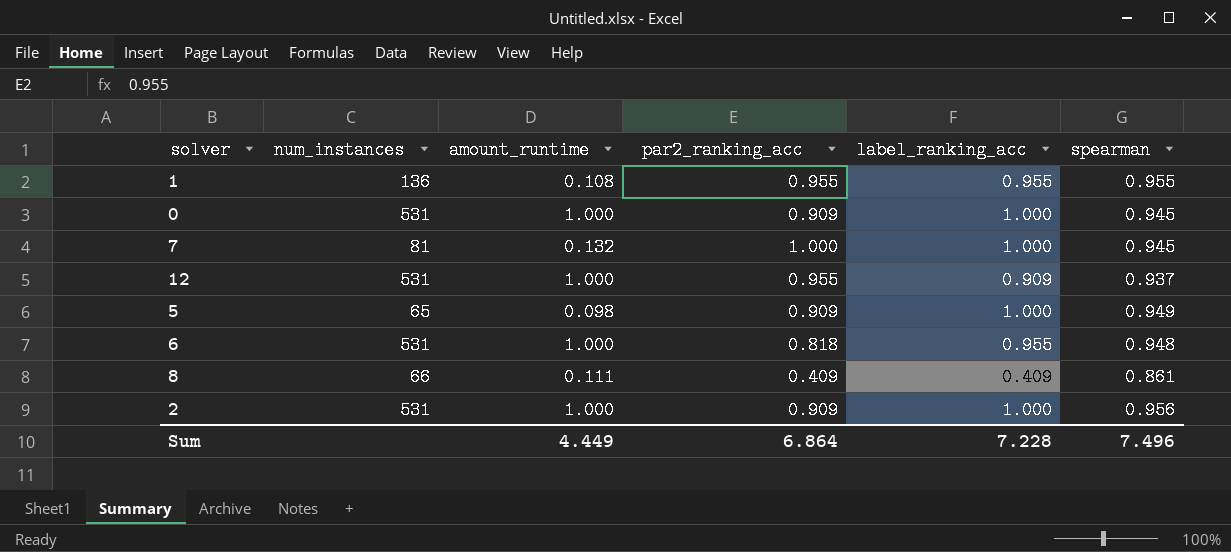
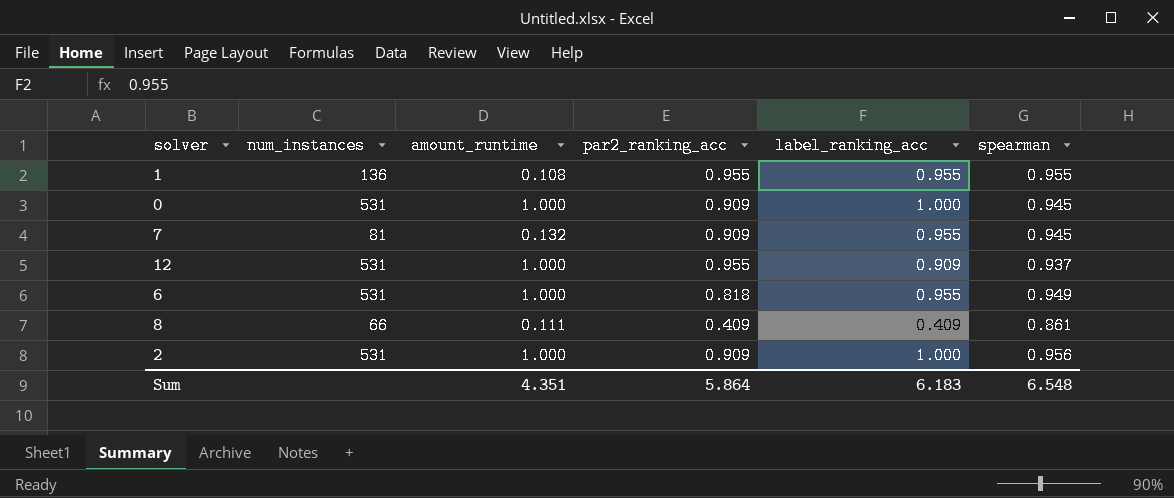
row 5: 65 | 0.098 | 0.909 | 1.000 | 0.949 -> none
7 | par2_ranking_acc: 1.000 -> 0.909
7 | label_ranking_acc: 1.000 -> 0.955
6 | spearman: 0.948 -> 0.949
Sum | amount_runtime: 4.449 -> 4.351
Sum | par2_ranking_acc: 6.864 -> 5.864
Sum | label_ranking_acc: 7.228 -> 6.183
Sum | spearman: 7.496 -> 6.548

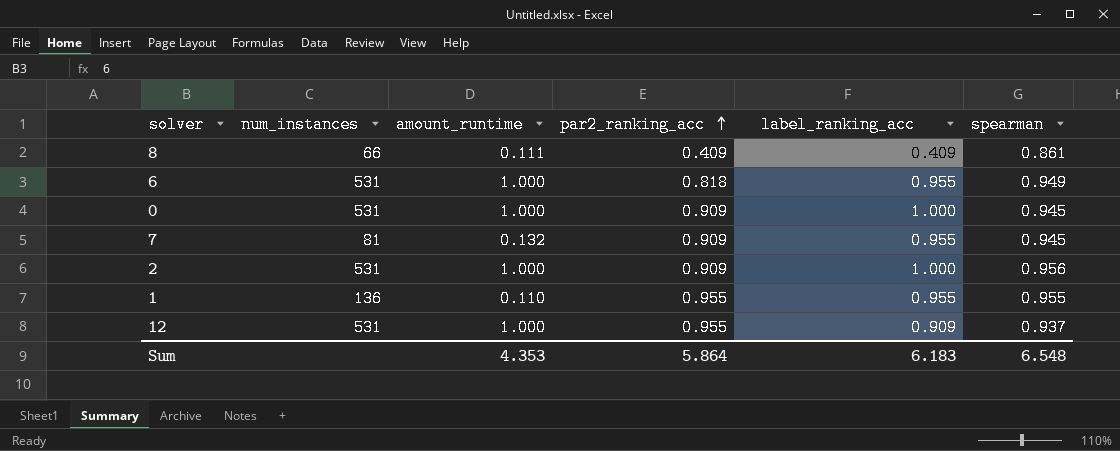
row order: none -> par2_ranking_acc ascending
1 | amount_runtime: 0.108 -> 0.110
Sum | amount_runtime: 4.351 -> 4.353

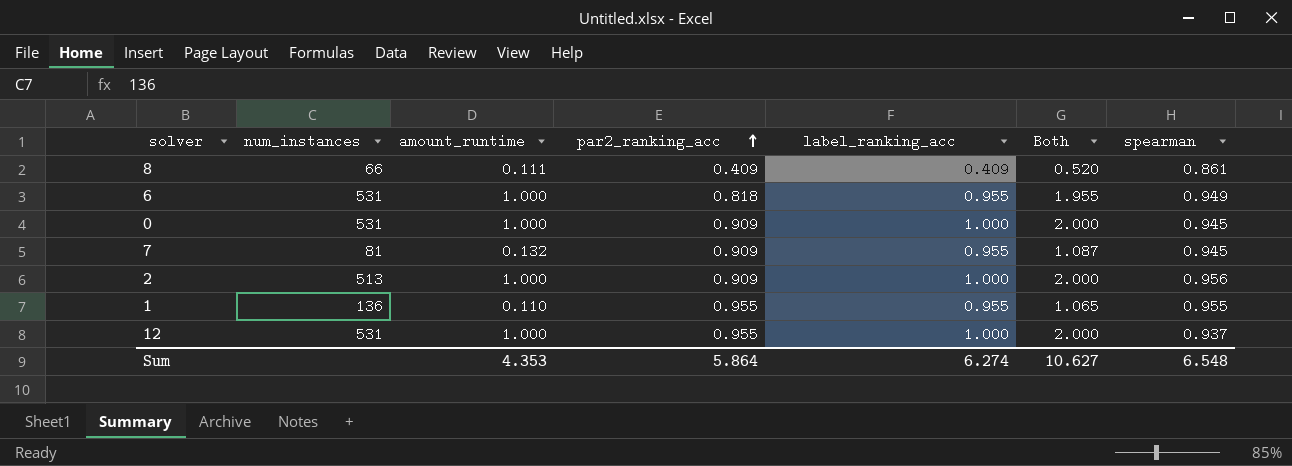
column Both | formula: none -> [amount_runtime] + [label_ranking_acc]
2 | num_instances: 531 -> 513
12 | label_ranking_acc: 0.909 -> 1.000
Sum | label_ranking_acc: 6.183 -> 6.274

